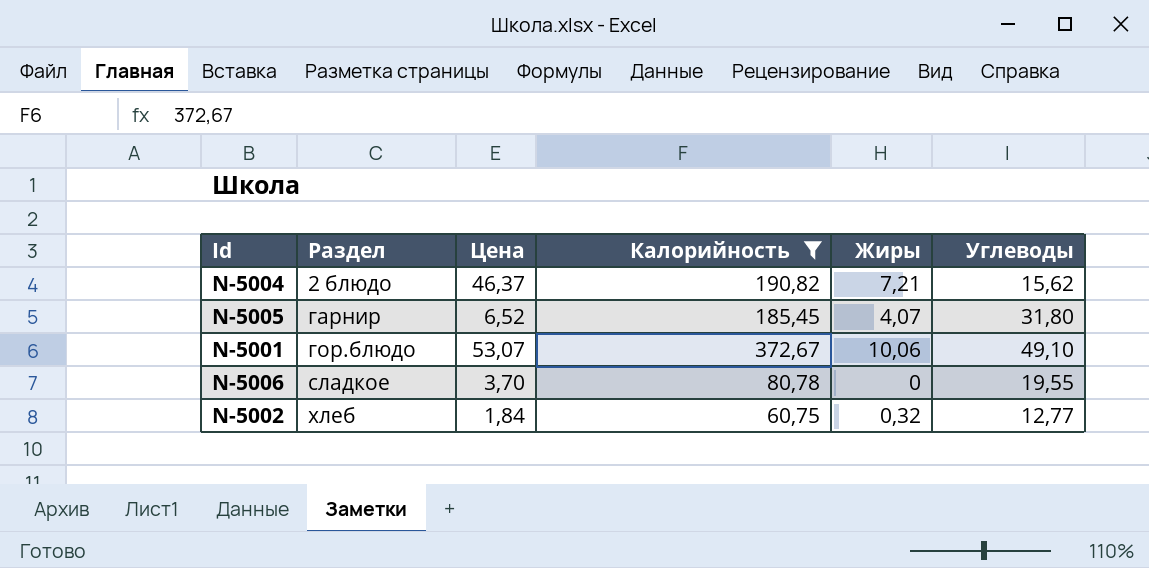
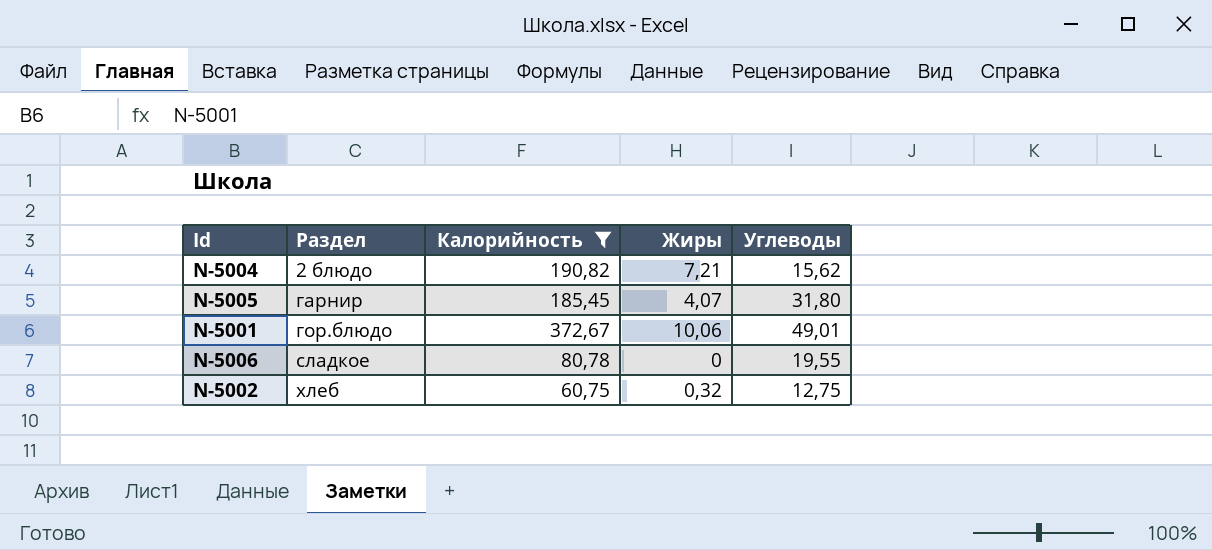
column Цена | position: 3 -> none
N-5001 | Углеводы: 49,10 -> 49,01
N-5002 | Углеводы: 12,77 -> 12,75

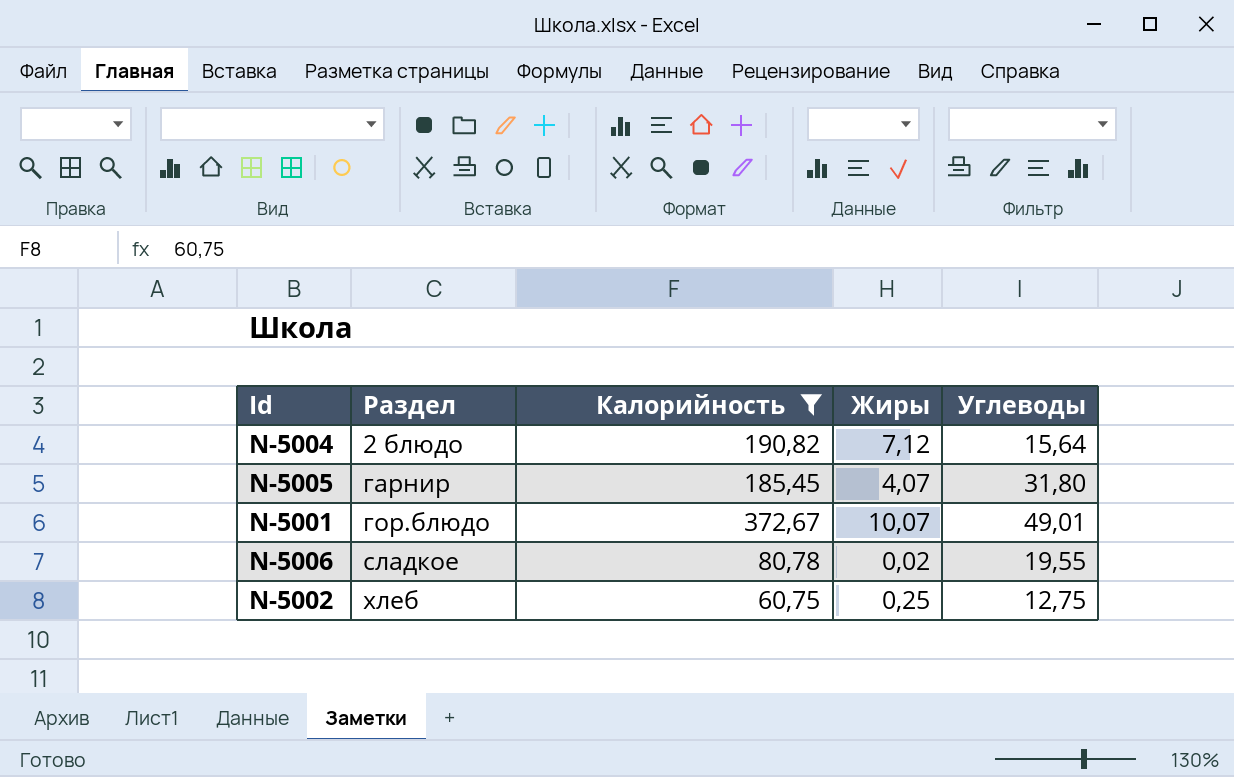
N-5004 | Жиры: 7,21 -> 7,12
N-5004 | Углеводы: 15,62 -> 15,64
N-5001 | Жиры: 10,06 -> 10,07
N-5006 | Жиры: 0 -> 0,02
N-5002 | Жиры: 0,32 -> 0,25

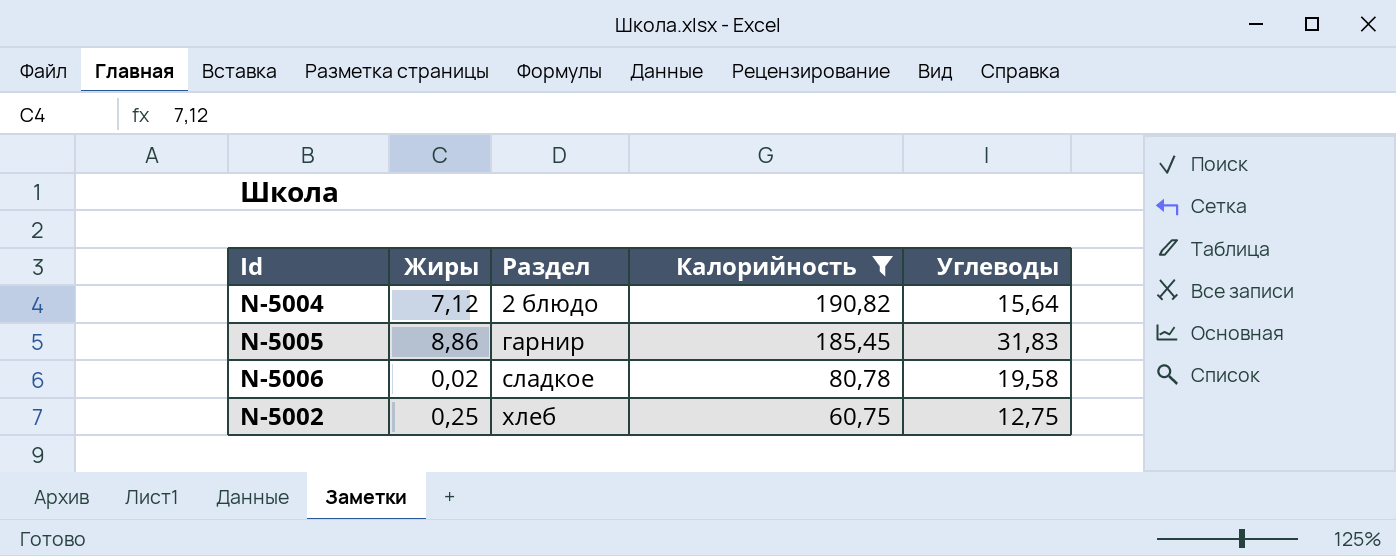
column Жиры | position: 4 -> 2
row N-5001: гор.блюдо | 372,67 | 10,07 | 49,01 -> none
N-5005 | Жиры: 4,07 -> 8,86
N-5005 | Углеводы: 31,80 -> 31,83
N-5006 | Углеводы: 19,55 -> 19,58

